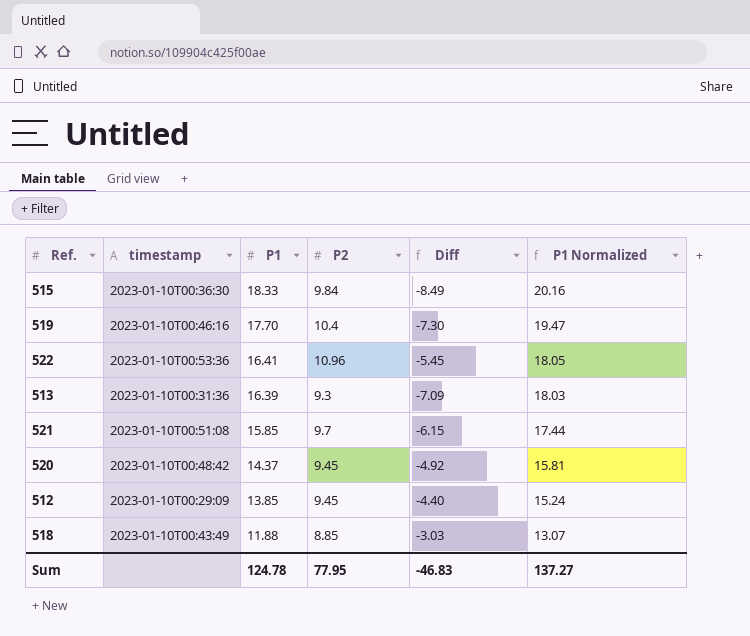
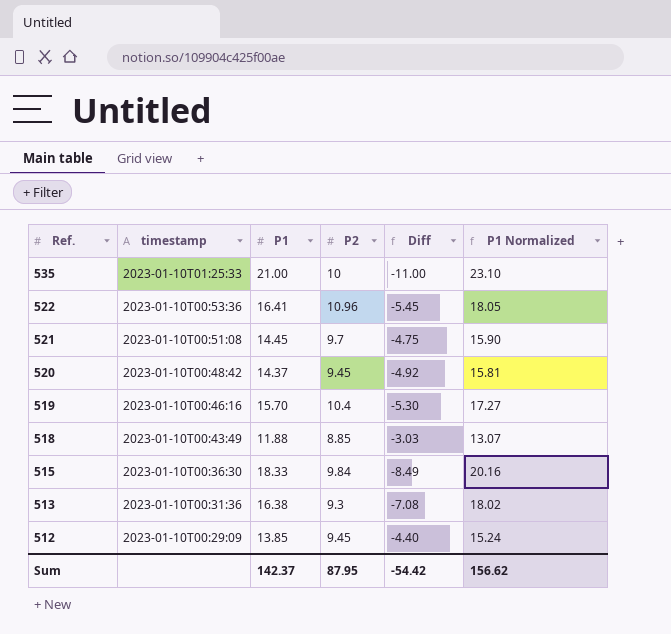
row order: P1 descending -> Ref. descending
row 535: none -> 2023-01-10T01:25:33 | 21.00 | 10 | -11.00 | 23.10
521 | P1: 15.85 -> 14.45
521 | Diff: -6.15 -> -4.75
521 | P1 Normalized: 17.44 -> 15.90
519 | P1: 17.70 -> 15.70
519 | Diff: -7.30 -> -5.30
519 | P1 Normalized: 19.47 -> 17.27
513 | P1: 16.39 -> 16.38
513 | Diff: -7.09 -> -7.08
513 | P1 Normalized: 18.03 -> 18.02
Sum | P1: 124.78 -> 142.37
Sum | P2: 77.95 -> 87.95
Sum | Diff: -46.83 -> -54.42
Sum | P1 Normalized: 137.27 -> 156.62

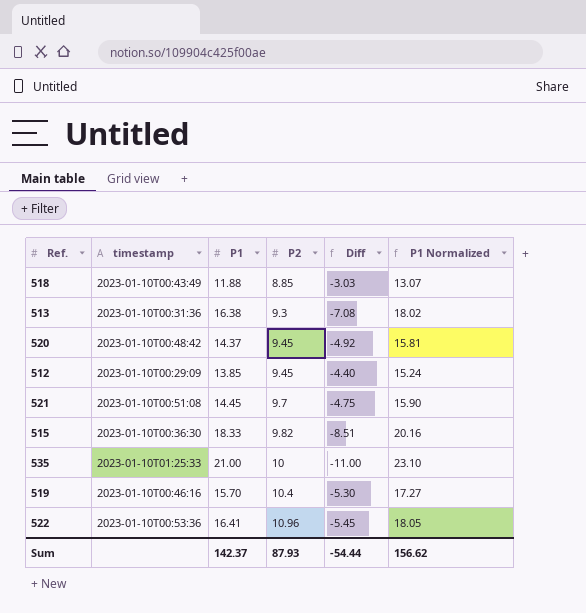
row order: Ref. descending -> P2 ascending
515 | P2: 9.84 -> 9.82
515 | Diff: -8.49 -> -8.51
Sum | P2: 87.95 -> 87.93
Sum | Diff: -54.42 -> -54.44

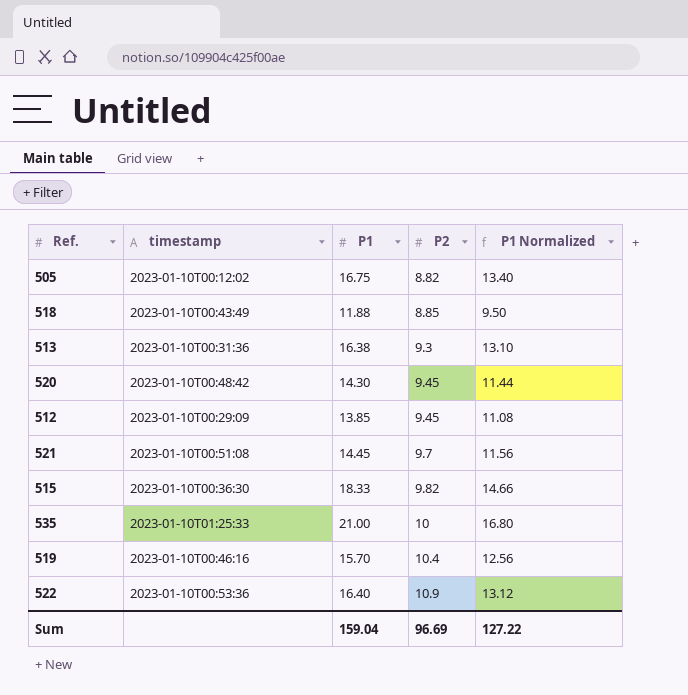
column Diff | formula: [P2] - [P1] -> none
column P1 Normalized | formula: [P1] * 1.1 -> [P1] * 0.8
row 505: none -> 2023-01-10T00:12:02 | 16.75 | 8.82 | 13.40
520 | P1: 14.37 -> 14.30
522 | P1: 16.41 -> 16.40
522 | P2: 10.96 -> 10.9
Sum | P1: 142.37 -> 159.04
Sum | P2: 87.93 -> 96.69
Sum | P1 Normalized: 156.62 -> 127.22

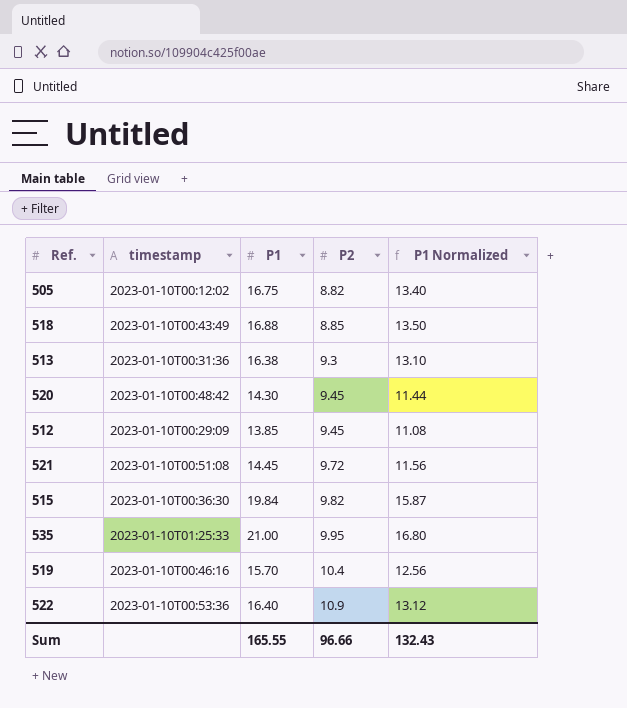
518 | P1: 11.88 -> 16.88
518 | P1 Normalized: 9.50 -> 13.50
521 | P2: 9.7 -> 9.72
515 | P1: 18.33 -> 19.84
515 | P1 Normalized: 14.66 -> 15.87
535 | P2: 10 -> 9.95
Sum | P1: 159.04 -> 165.55
Sum | P2: 96.69 -> 96.66
Sum | P1 Normalized: 127.22 -> 132.43

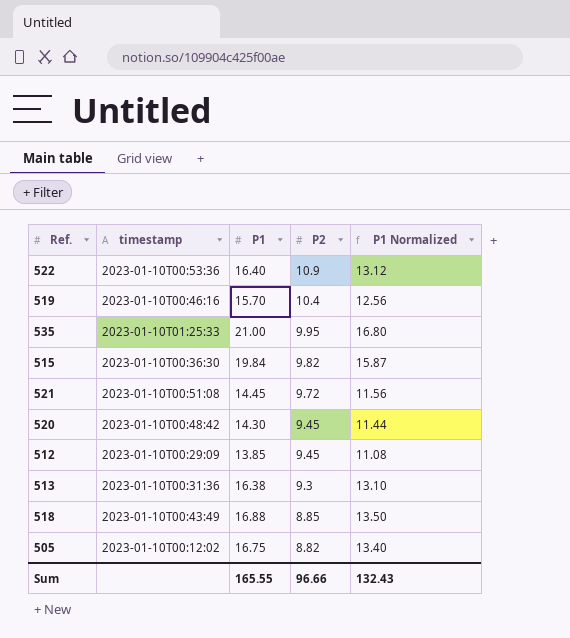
row order: P2 ascending -> P2 descending

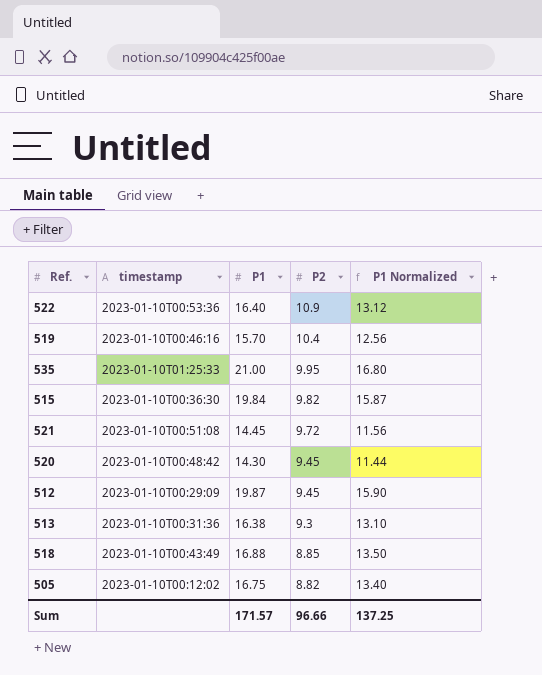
512 | P1: 13.85 -> 19.87
512 | P1 Normalized: 11.08 -> 15.90
Sum | P1: 165.55 -> 171.57
Sum | P1 Normalized: 132.43 -> 137.25

